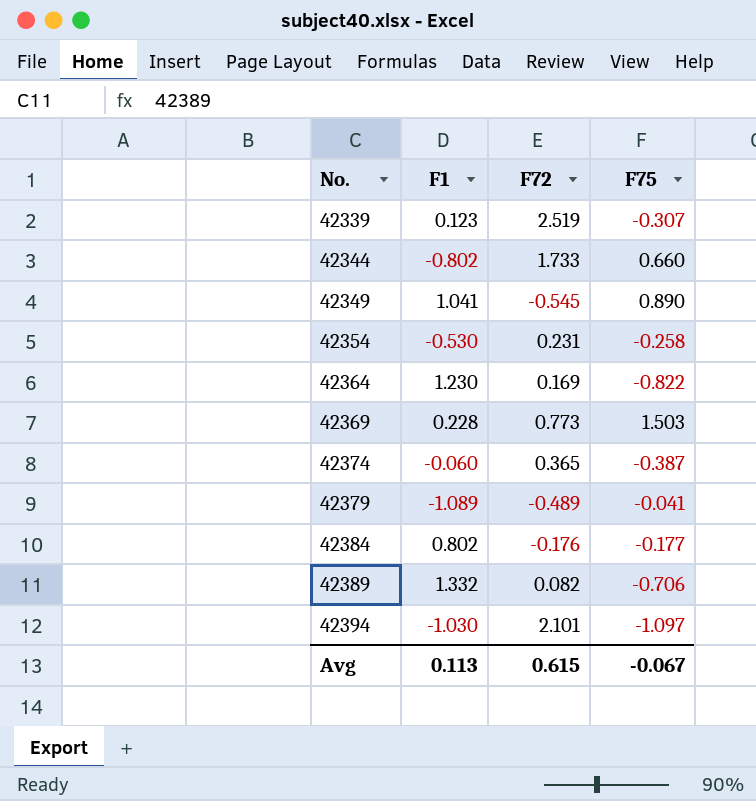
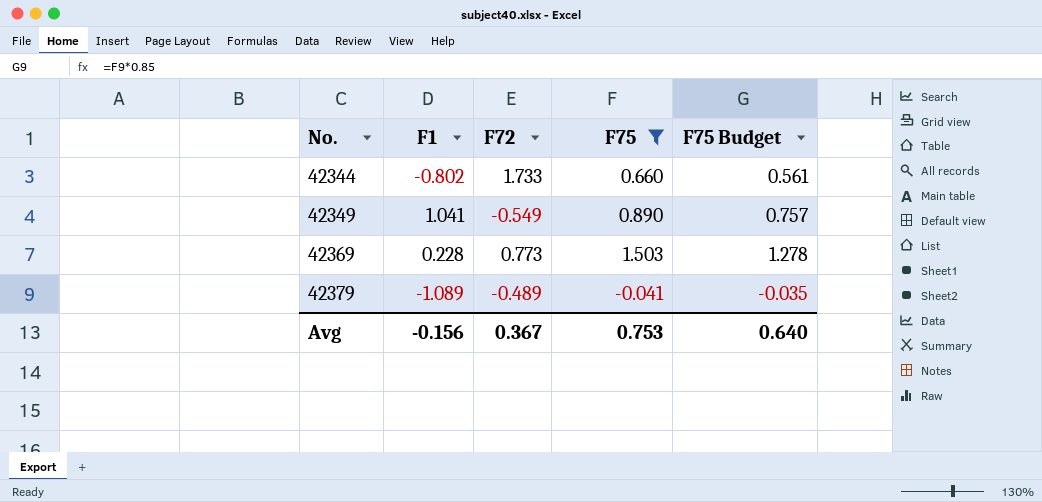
filter: none -> F75 >= -0.041
column F75 Budget | formula: none -> [F75] * 0.85
42349 | F72: -0.545 -> -0.549
Avg | F1: 0.113 -> -0.156
Avg | F72: 0.615 -> 0.367
Avg | F75: -0.067 -> 0.753

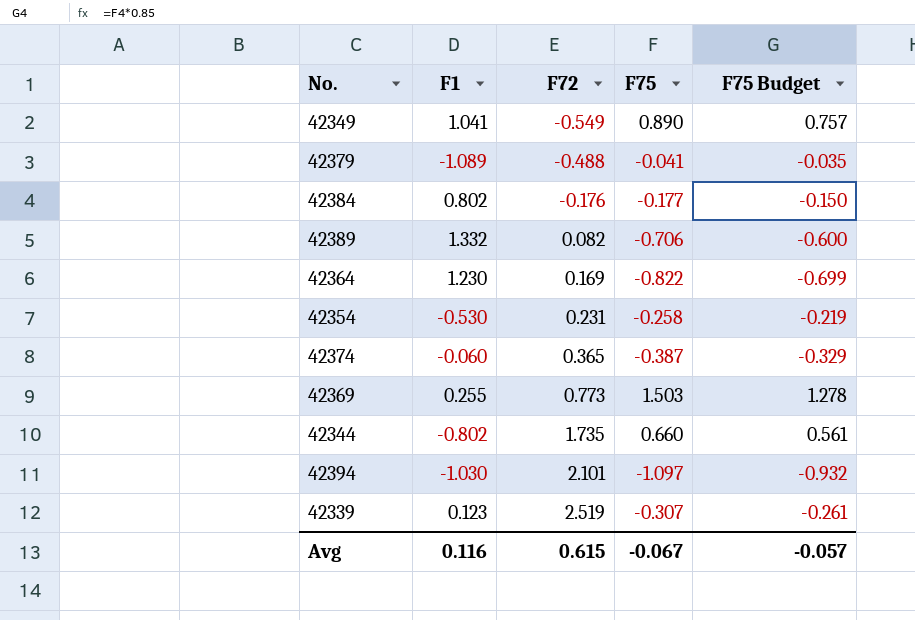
filter: F75 >= -0.041 -> none
row order: No. ascending -> F72 ascending
42379 | F72: -0.489 -> -0.488
42369 | F1: 0.228 -> 0.255
42344 | F72: 1.733 -> 1.735
Avg | F1: -0.156 -> 0.116
Avg | F72: 0.367 -> 0.615
Avg | F75: 0.753 -> -0.067
Avg | F75 Budget: 0.640 -> -0.057

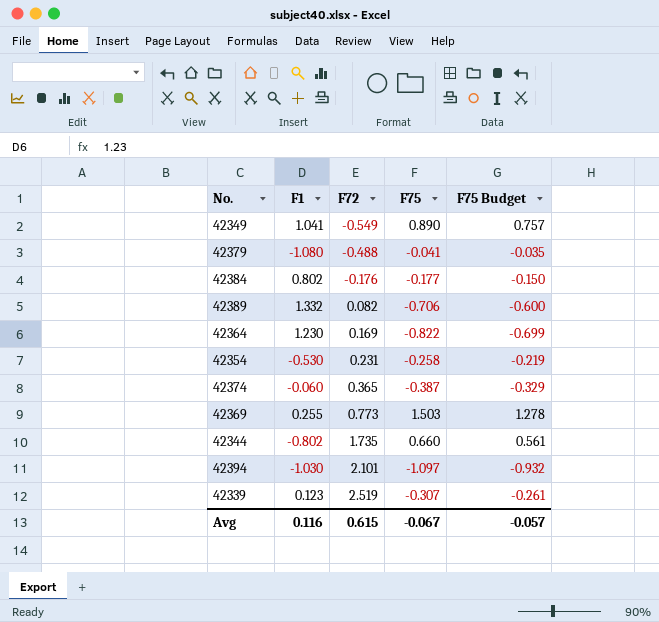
42379 | F1: -1.089 -> -1.080

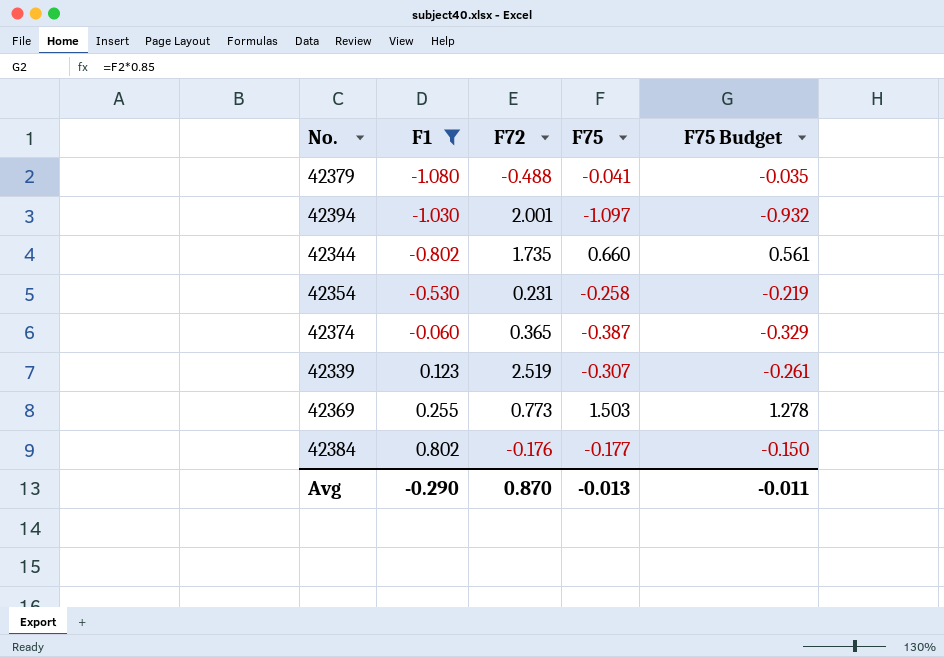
filter: none -> F1 <= 0.802
row order: F72 ascending -> F1 ascending
42394 | F72: 2.101 -> 2.001
Avg | F1: 0.116 -> -0.290
Avg | F72: 0.615 -> 0.870
Avg | F75: -0.067 -> -0.013
Avg | F75 Budget: -0.057 -> -0.011

